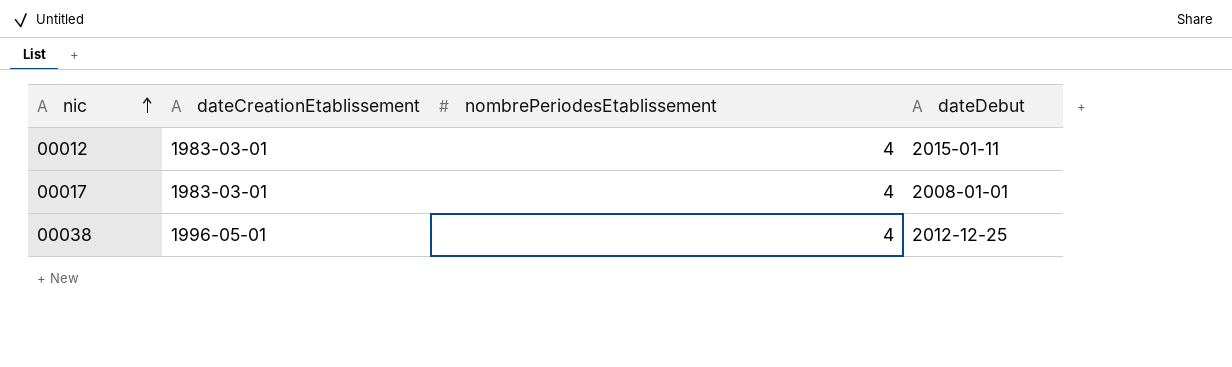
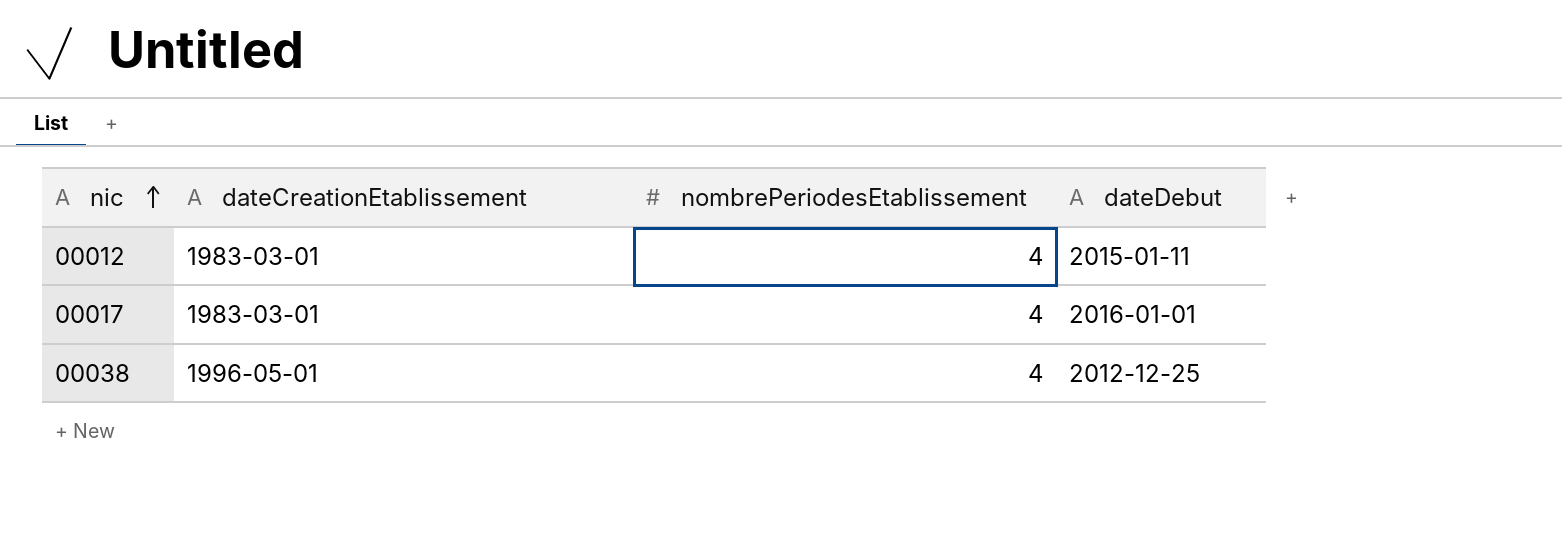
00017 | dateDebut: 2008-01-01 -> 2016-01-01

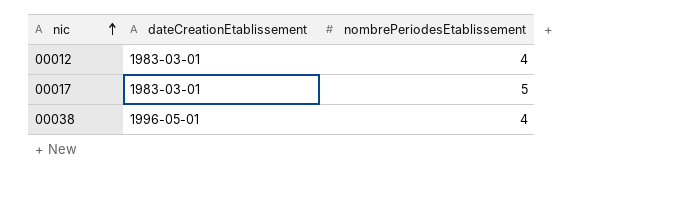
column dateDebut | position: 4 -> none
00017 | nombrePeriodesEtablissement: 4 -> 5

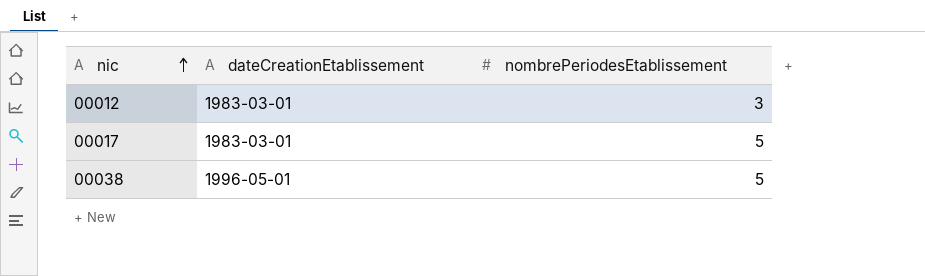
00012 | nombrePeriodesEtablissement: 4 -> 3
00038 | nombrePeriodesEtablissement: 4 -> 5

